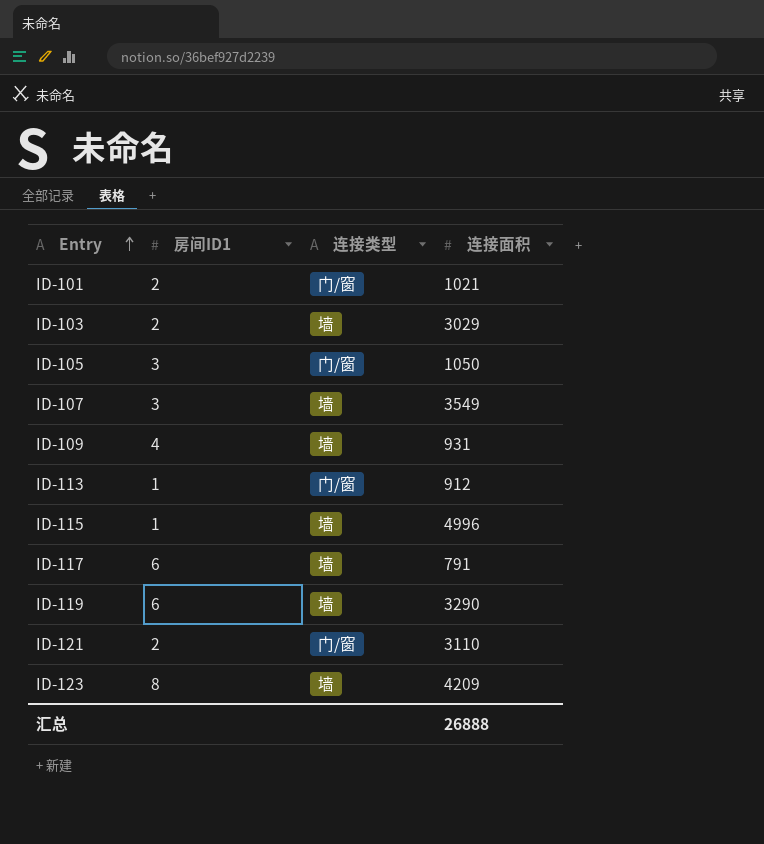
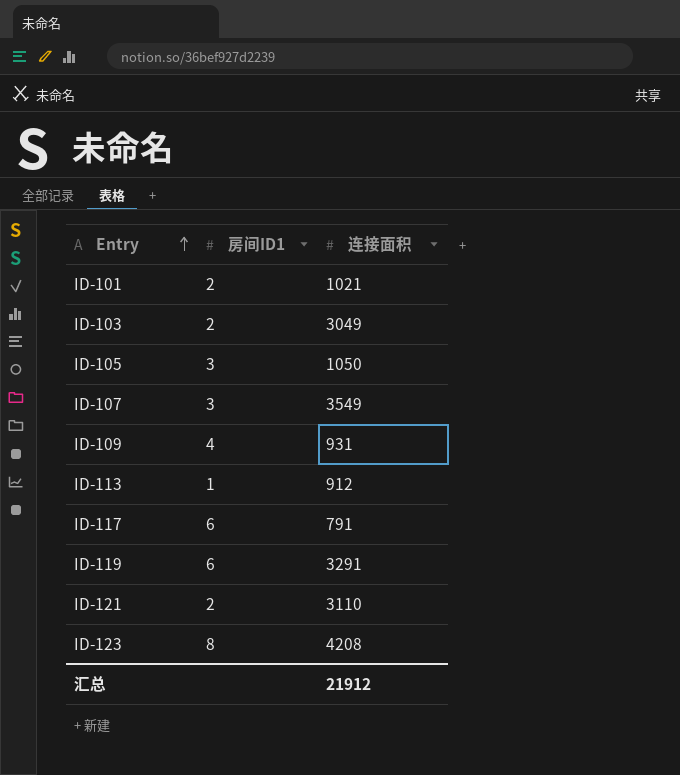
column 连接类型 | position: 3 -> none
row ID-115: 1 | 墙 | 4996 -> none
ID-103 | 连接面积: 3029 -> 3049
ID-119 | 连接面积: 3290 -> 3291
ID-123 | 连接面积: 4209 -> 4208
汇总 | 连接面积: 26888 -> 21912

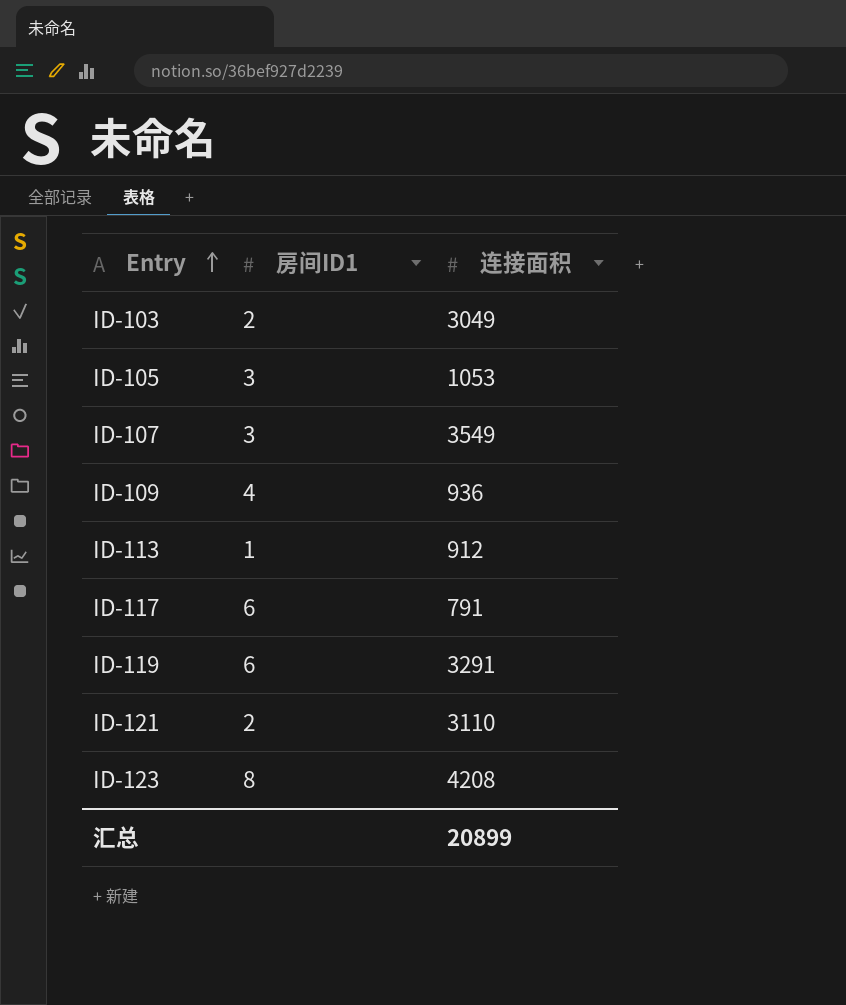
row ID-101: 2 | 1021 -> none
ID-105 | 连接面积: 1050 -> 1053
ID-109 | 连接面积: 931 -> 936
汇总 | 连接面积: 21912 -> 20899

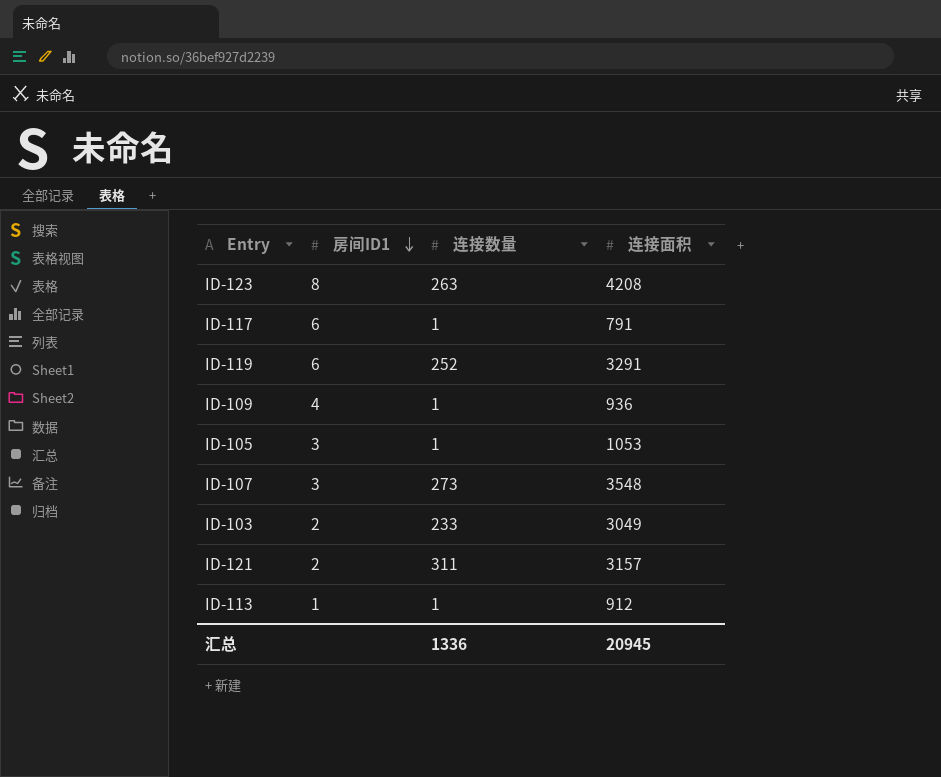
row order: Entry ascending -> 房间ID1 descending
column 连接数量 | position: none -> 3
ID-107 | 连接面积: 3549 -> 3548
ID-121 | 连接面积: 3110 -> 3157
汇总 | 连接面积: 20899 -> 20945

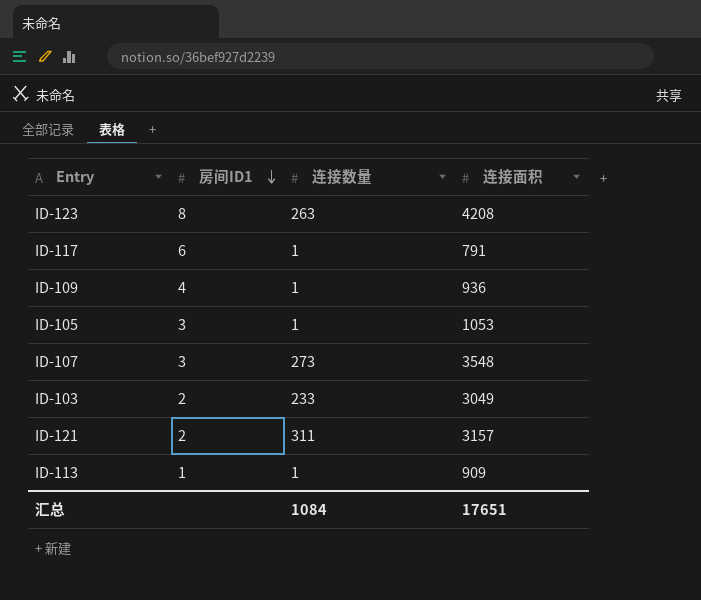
row ID-119: 6 | 252 | 3291 -> none
ID-113 | 连接面积: 912 -> 909
汇总 | 连接数量: 1336 -> 1084
汇总 | 连接面积: 20945 -> 17651

